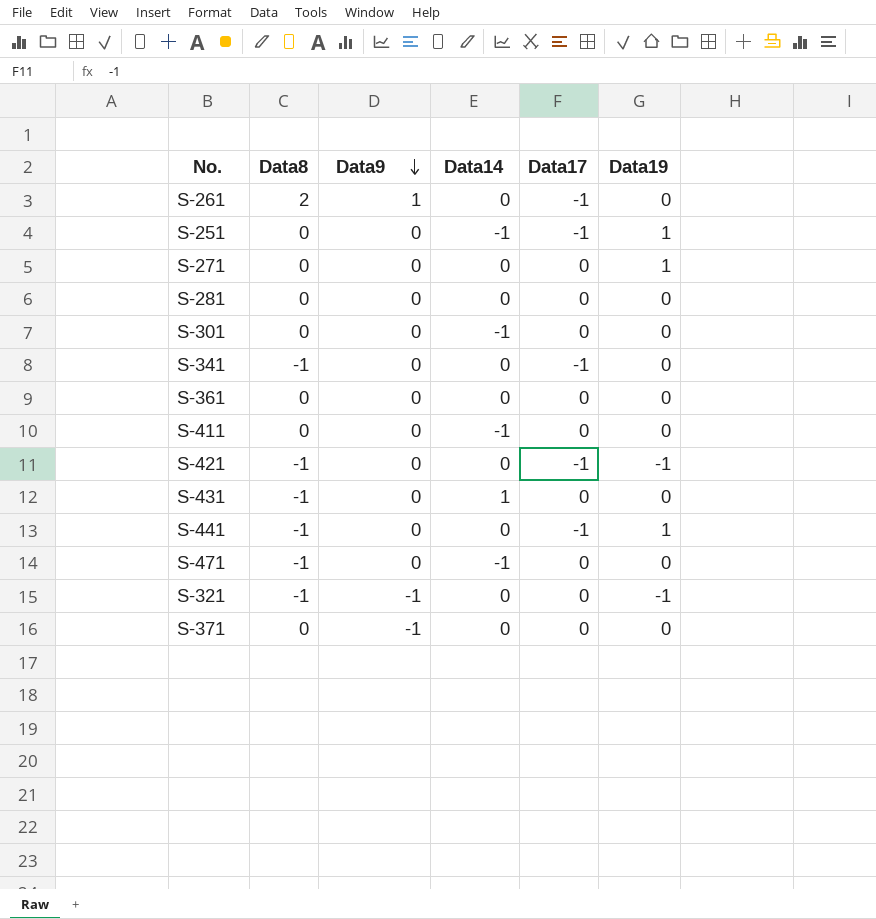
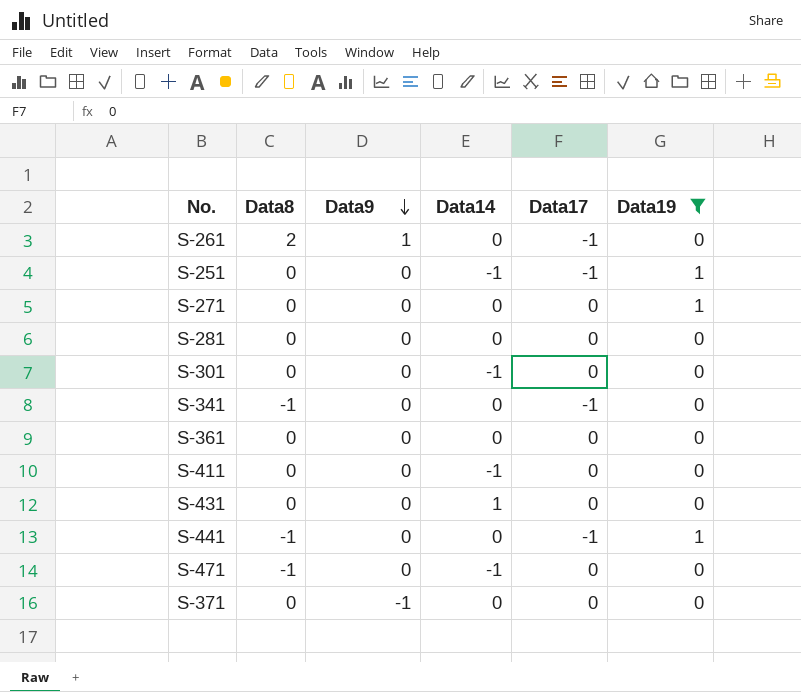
filter: none -> Data19 != -1
S-431 | Data8: -1 -> 0

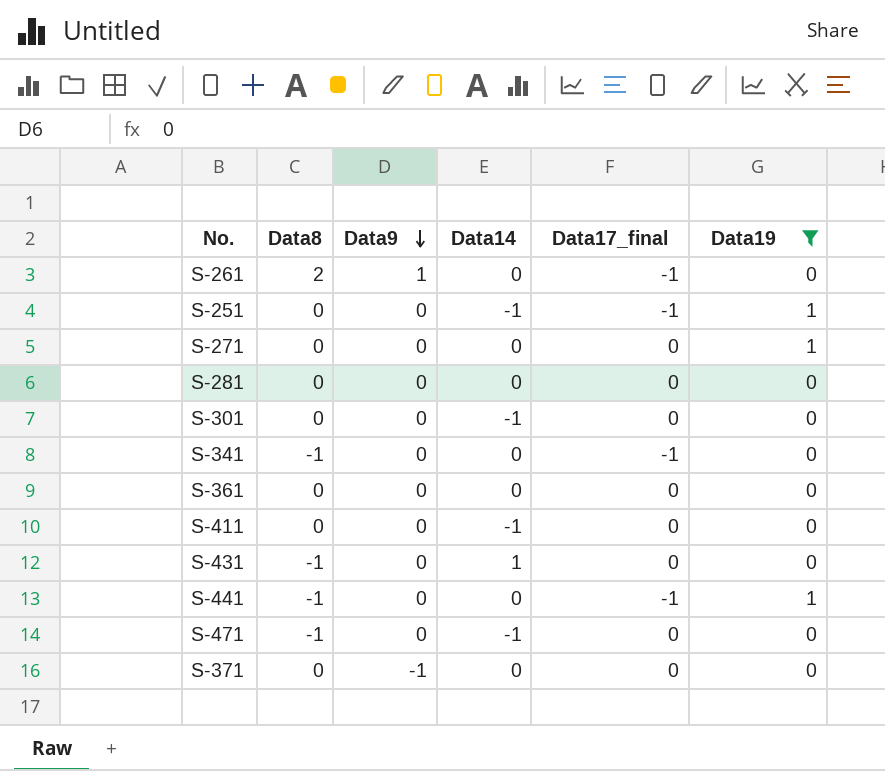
column name: Data17 -> Data17_final
S-431 | Data8: 0 -> -1

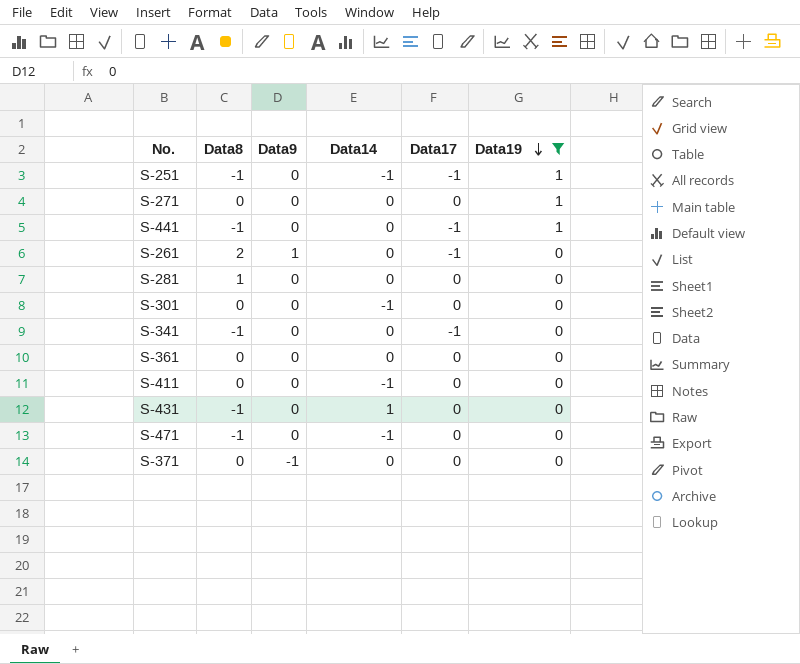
row order: Data9 descending -> Data19 descending
column name: Data17_final -> Data17
S-251 | Data8: 0 -> -1
S-281 | Data8: 0 -> 1

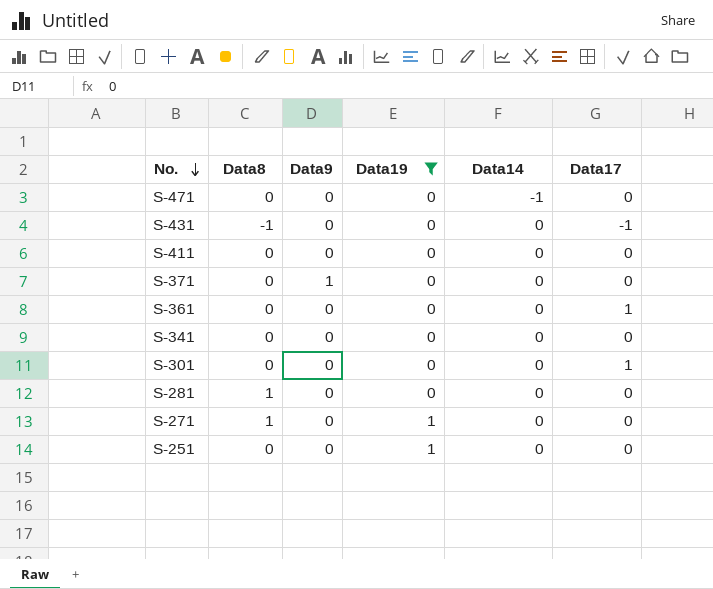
row order: Data19 descending -> No. descending
column Data19 | position: 6 -> 4
row S-441: -1 | 0 | 0 | -1 | 1 -> none
row S-261: 2 | 1 | 0 | -1 | 0 -> none
S-471 | Data8: -1 -> 0
S-431 | Data14: 1 -> 0
S-431 | Data17: 0 -> -1
S-411 | Data14: -1 -> 0
S-371 | Data9: -1 -> 1
S-361 | Data17: 0 -> 1
S-341 | Data8: -1 -> 0
S-341 | Data17: -1 -> 0
S-301 | Data14: -1 -> 0
S-301 | Data17: 0 -> 1
S-271 | Data8: 0 -> 1
S-251 | Data8: -1 -> 0
S-251 | Data14: -1 -> 0
S-251 | Data17: -1 -> 0

